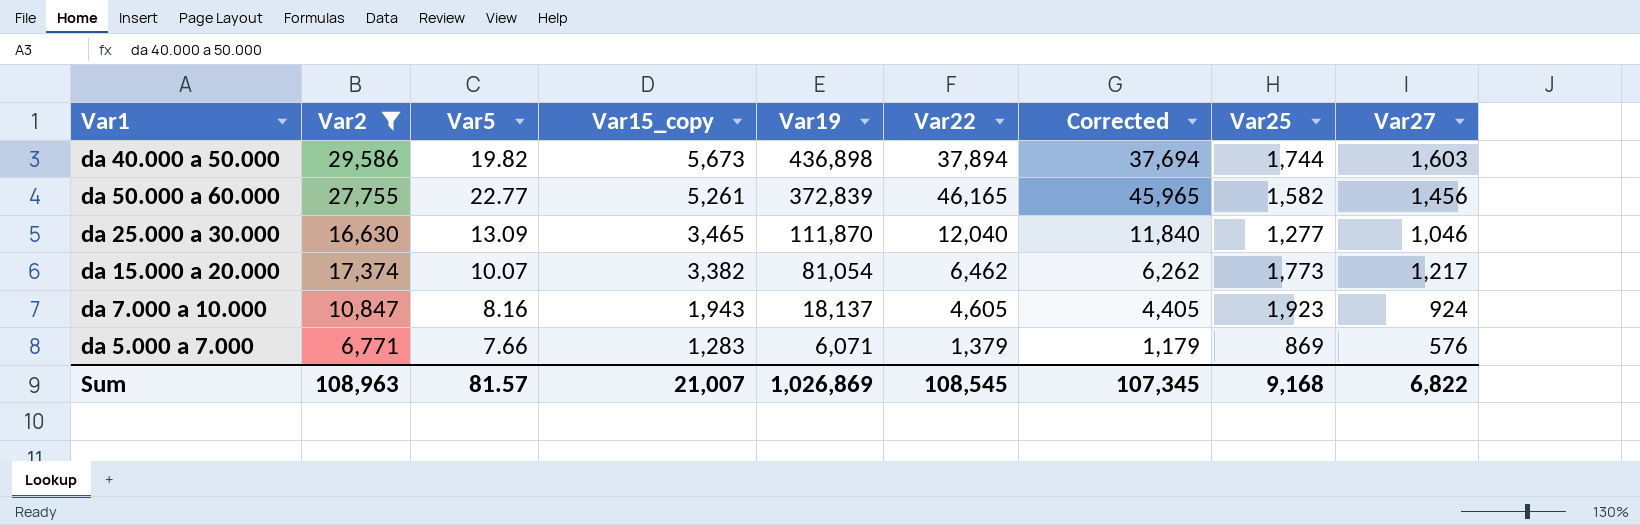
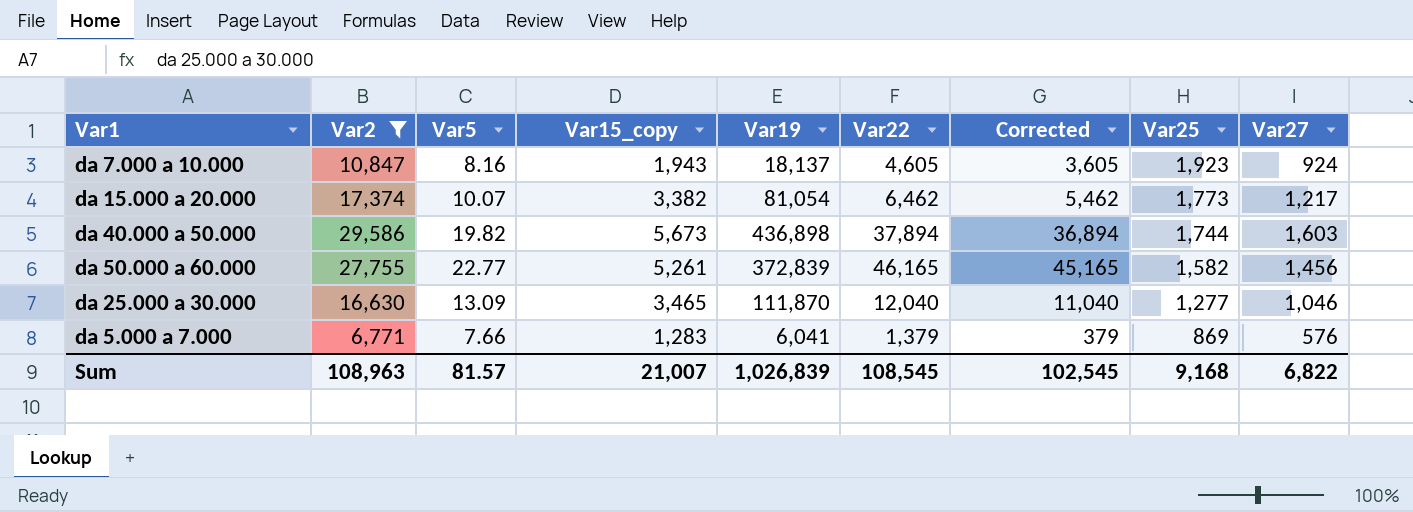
row order: Var15_copy descending -> Var25 descending
column Corrected | formula: [Var22] - 200 -> [Var22] - 1000
da 5.000 a 7.000 | Var19: 6,071 -> 6,041
Sum | Var19: 1,026,869 -> 1,026,839
Sum | Corrected: 107,345 -> 102,545

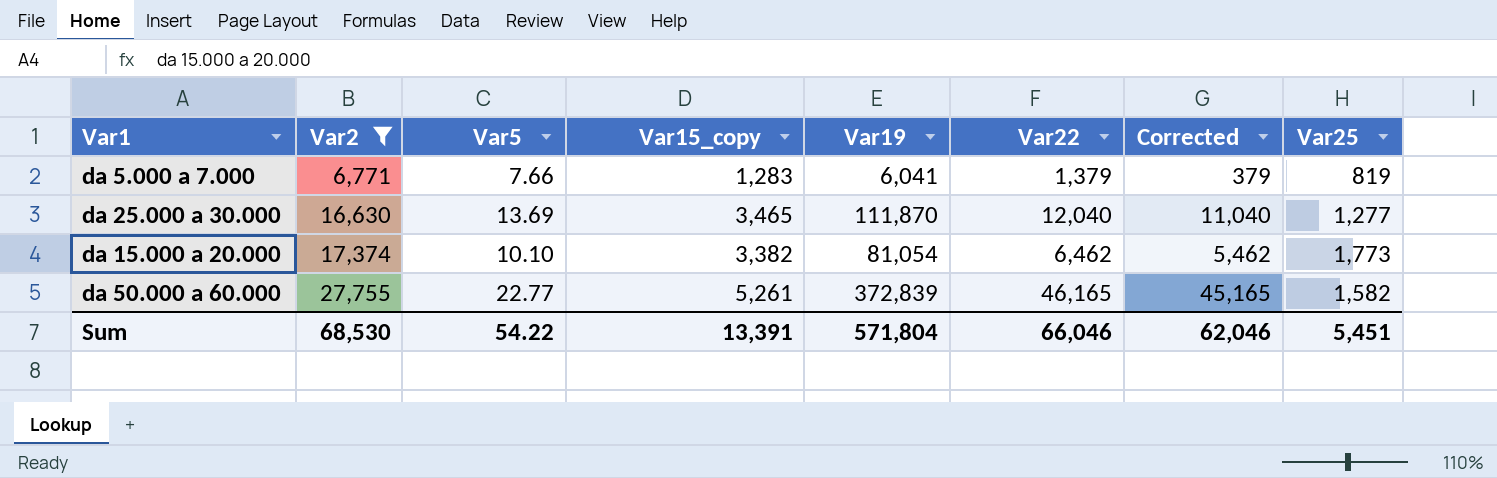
row order: Var25 descending -> Var2 ascending
column Var27 | position: 9 -> none
row da 7.000 a 10.000: 10,847 | 8.16 | 1,943 | 18,137 | 4,605 | 3,605 | 1,923 | 924 -> none
row da 40.000 a 50.000: 29,586 | 19.82 | 5,673 | 436,898 | 37,894 | 36,894 | 1,744 | 1,603 -> none
da 5.000 a 7.000 | Var25: 869 -> 819
da 25.000 a 30.000 | Var5: 13.09 -> 13.69
da 15.000 a 20.000 | Var5: 10.07 -> 10.10
Sum | Var2: 108,963 -> 68,530
Sum | Var5: 81.57 -> 54.22
Sum | Var15_copy: 21,007 -> 13,391
Sum | Var19: 1,026,839 -> 571,804
Sum | Var22: 108,545 -> 66,046
Sum | Corrected: 102,545 -> 62,046
Sum | Var25: 9,168 -> 5,451

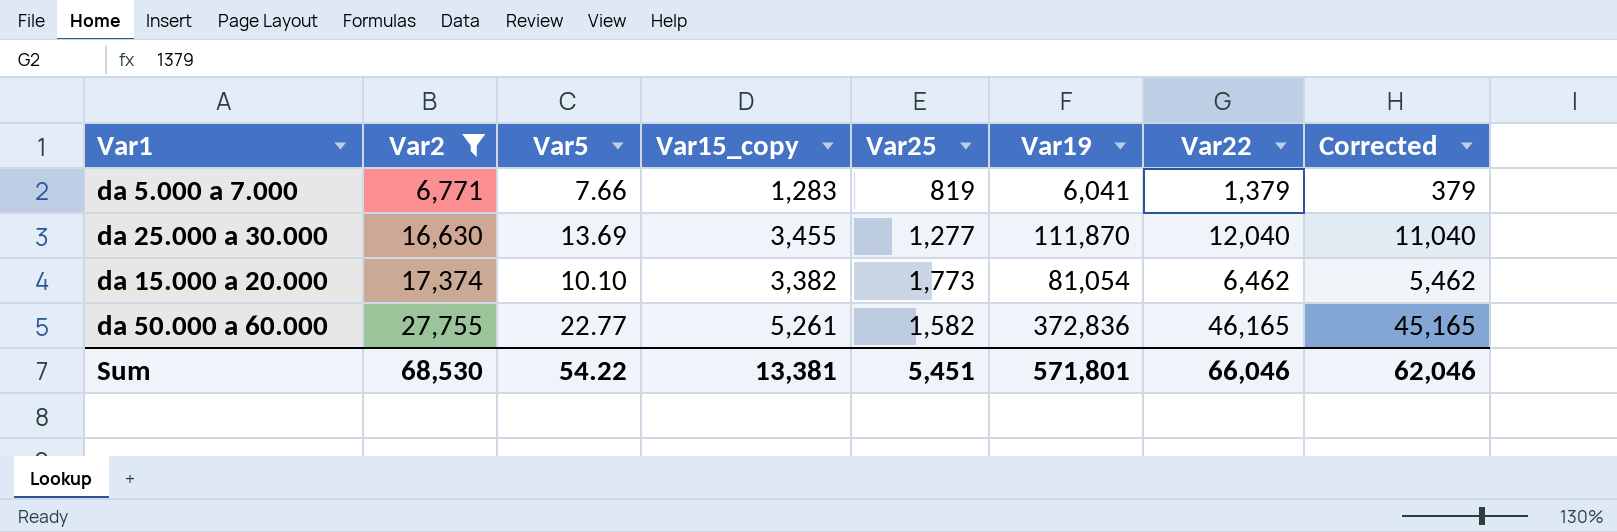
column Var25 | position: 8 -> 5
da 25.000 a 30.000 | Var15_copy: 3,465 -> 3,455
da 50.000 a 60.000 | Var19: 372,839 -> 372,836
Sum | Var15_copy: 13,391 -> 13,381
Sum | Var19: 571,804 -> 571,801

